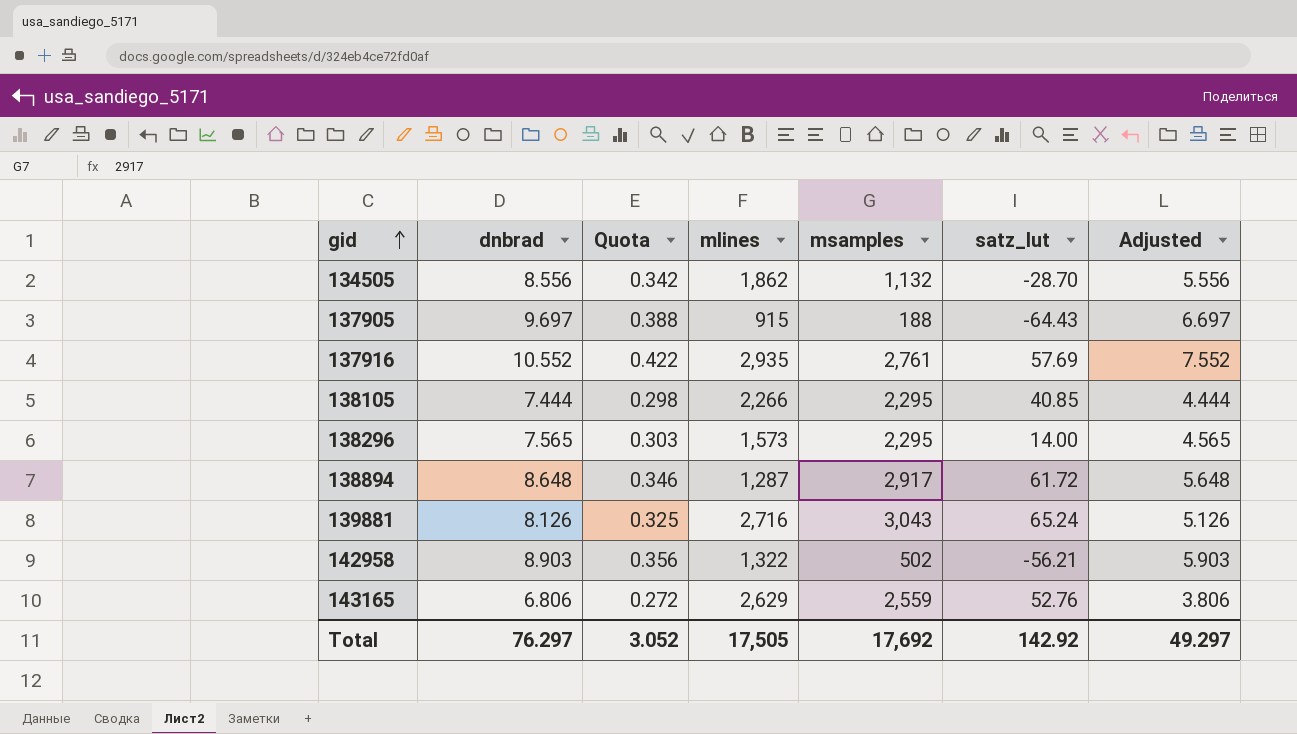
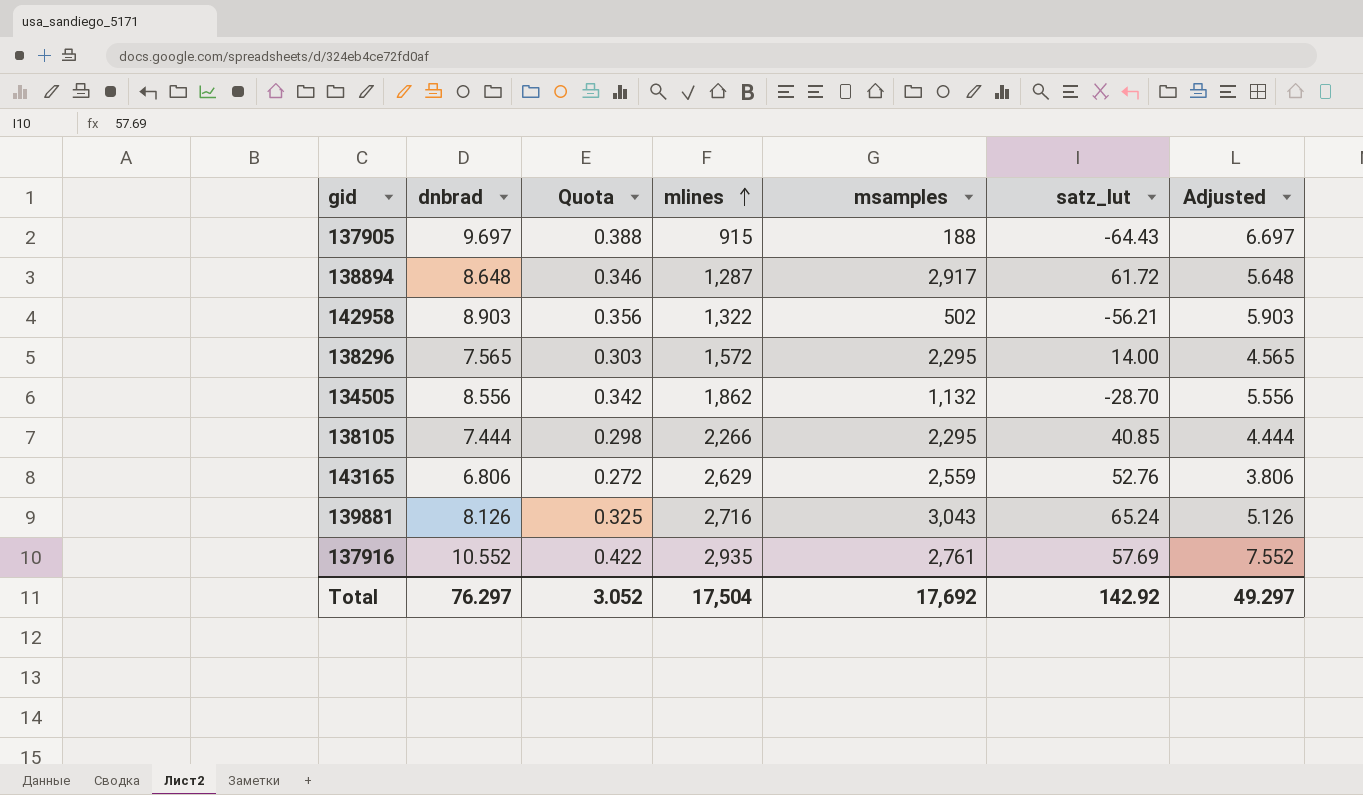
row order: gid ascending -> mlines ascending
138296 | mlines: 1,573 -> 1,572
Total | mlines: 17,505 -> 17,504

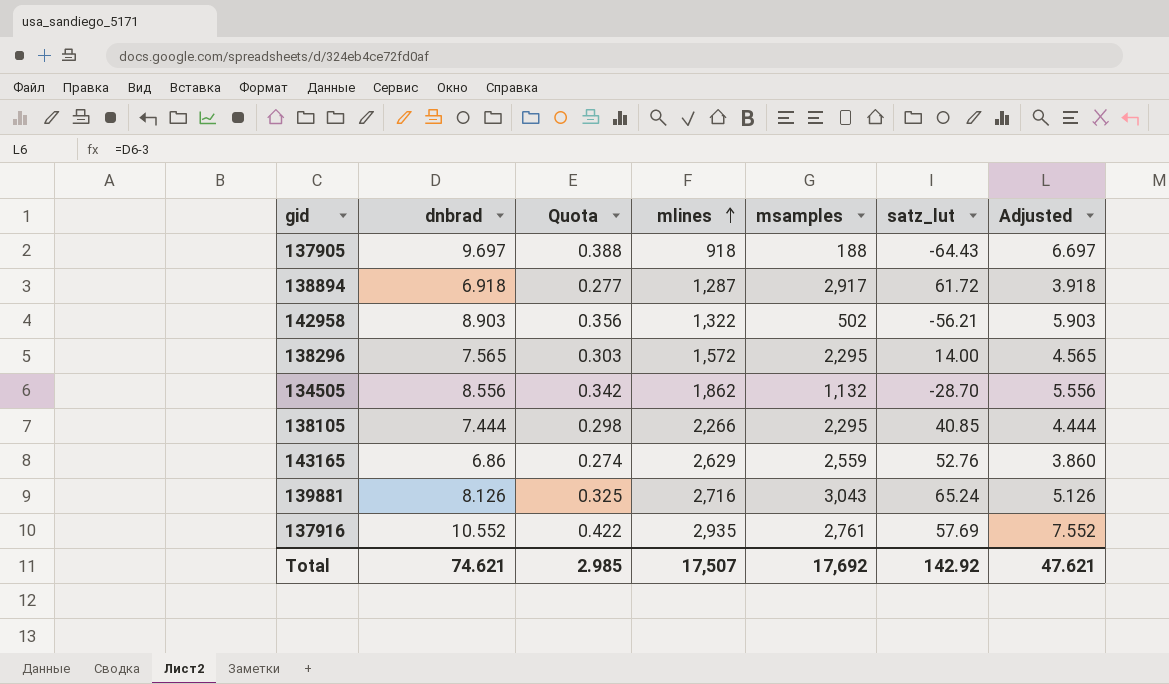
137905 | mlines: 915 -> 918
138894 | dnbrad: 8.648 -> 6.918
138894 | Quota: 0.346 -> 0.277
138894 | Adjusted: 5.648 -> 3.918
143165 | dnbrad: 6.806 -> 6.86
143165 | Quota: 0.272 -> 0.274
143165 | Adjusted: 3.806 -> 3.860
Total | dnbrad: 76.297 -> 74.621
Total | Quota: 3.052 -> 2.985
Total | mlines: 17,504 -> 17,507
Total | Adjusted: 49.297 -> 47.621

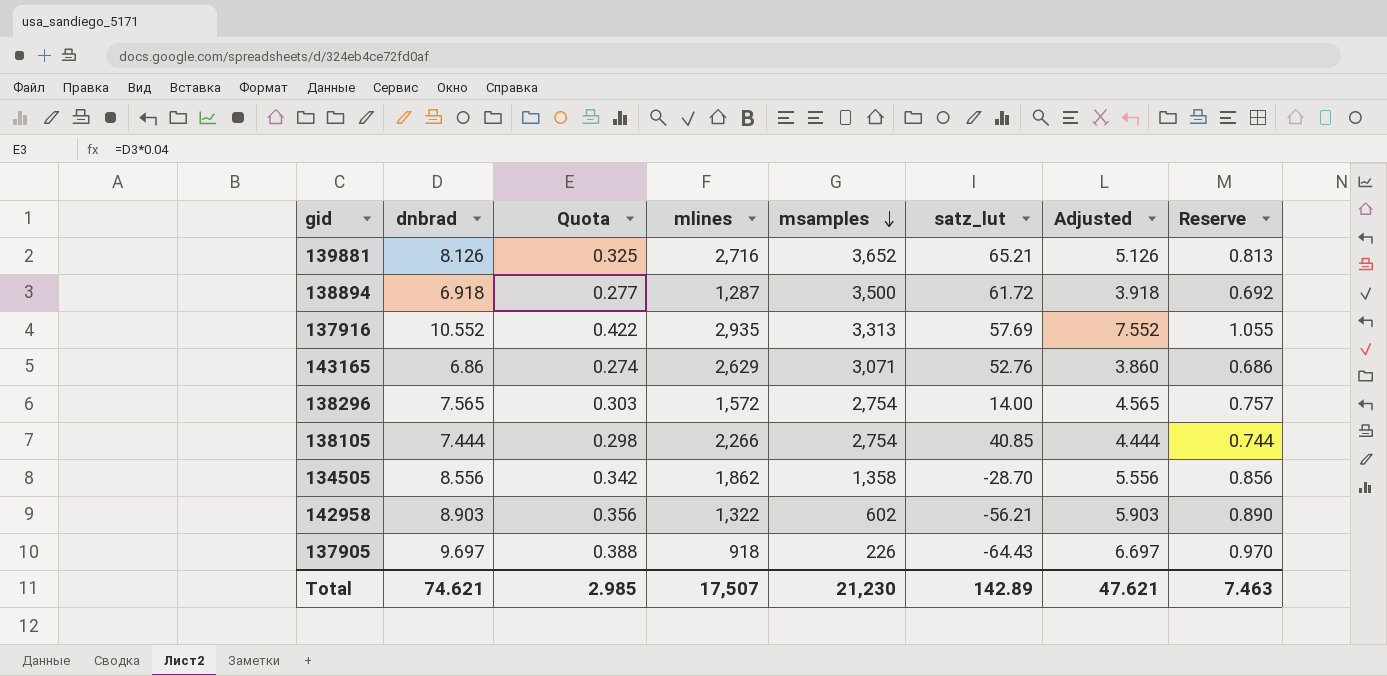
row order: mlines ascending -> msamples descending
column Reserve | formula: none -> [dnbrad] * 0.1
139881 | msamples: 3,043 -> 3,652
139881 | satz_lut: 65.24 -> 65.21
138894 | msamples: 2,917 -> 3,500
137916 | msamples: 2,761 -> 3,313
143165 | msamples: 2,559 -> 3,071
138296 | msamples: 2,295 -> 2,754
138105 | msamples: 2,295 -> 2,754
134505 | msamples: 1,132 -> 1,358
142958 | msamples: 502 -> 602
137905 | msamples: 188 -> 226
Total | msamples: 17,692 -> 21,230
Total | satz_lut: 142.92 -> 142.89

